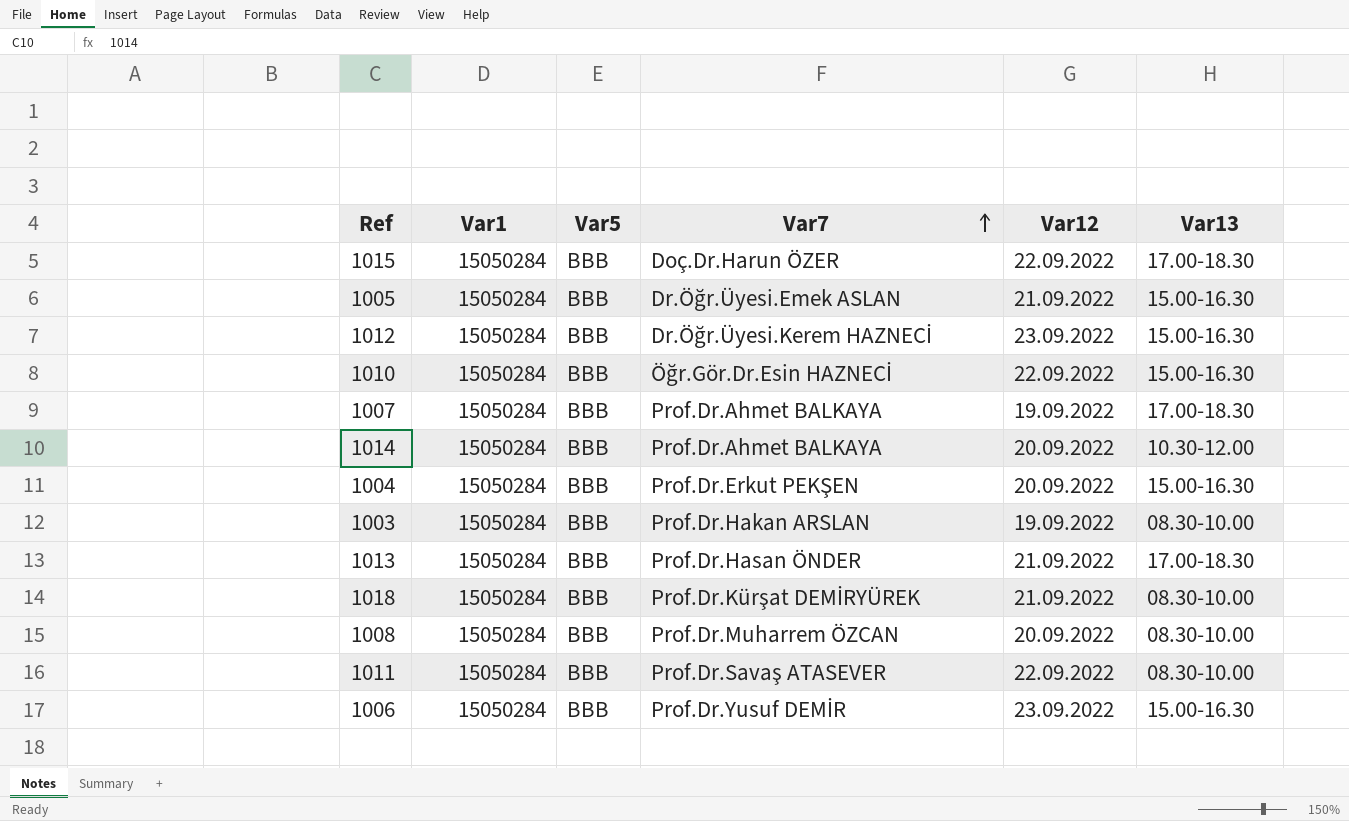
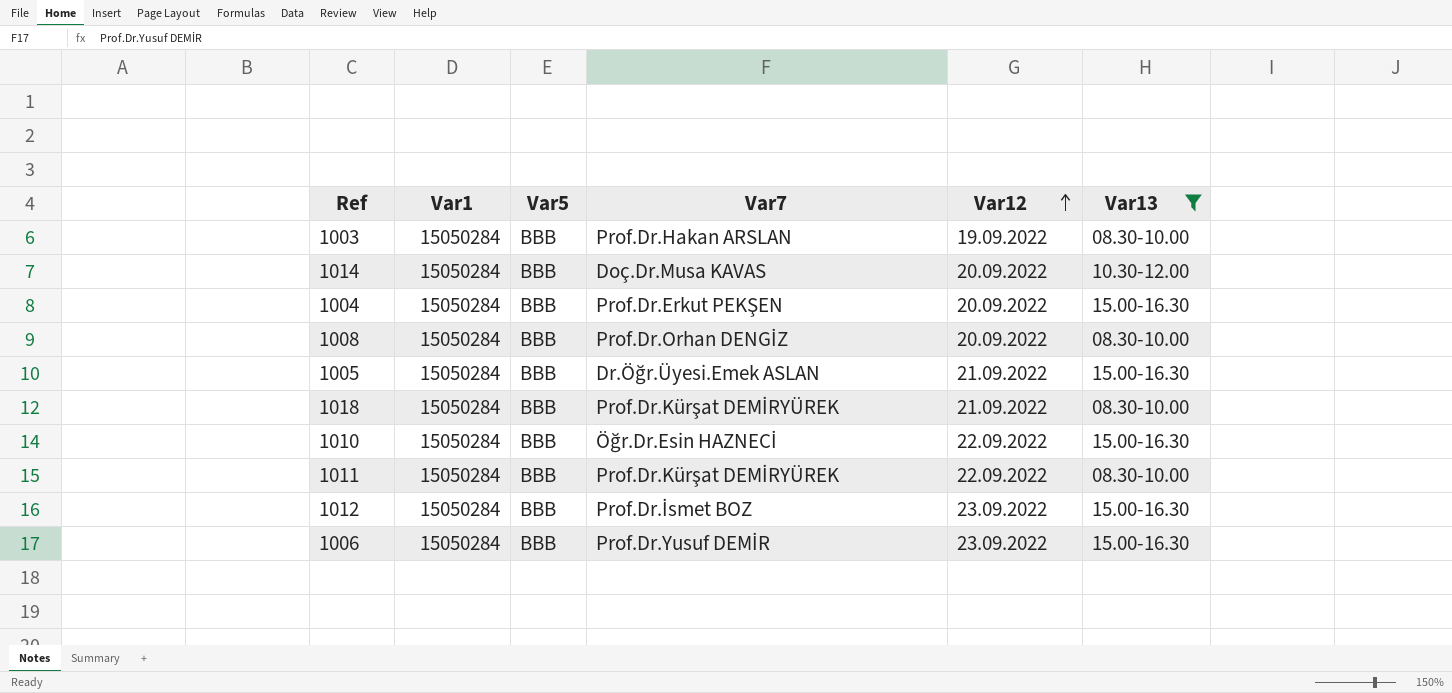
filter: none -> Var13 != 17.00-18.30
row order: Var7 ascending -> Var12 ascending
1014 | Var7: Prof.Dr.Ahmet BALKAYA -> Doç.Dr.Musa KAVAS
1008 | Var7: Prof.Dr.Muharrem ÖZCAN -> Prof.Dr.Orhan DENGİZ
1010 | Var7: Öğr.Gör.Dr.Esin HAZNECİ -> Öğr.Dr.Esin HAZNECİ
1011 | Var7: Prof.Dr.Savaş ATASEVER -> Prof.Dr.Kürşat DEMİRYÜREK
1012 | Var7: Dr.Öğr.Üyesi.Kerem HAZNECİ -> Prof.Dr.İsmet BOZ

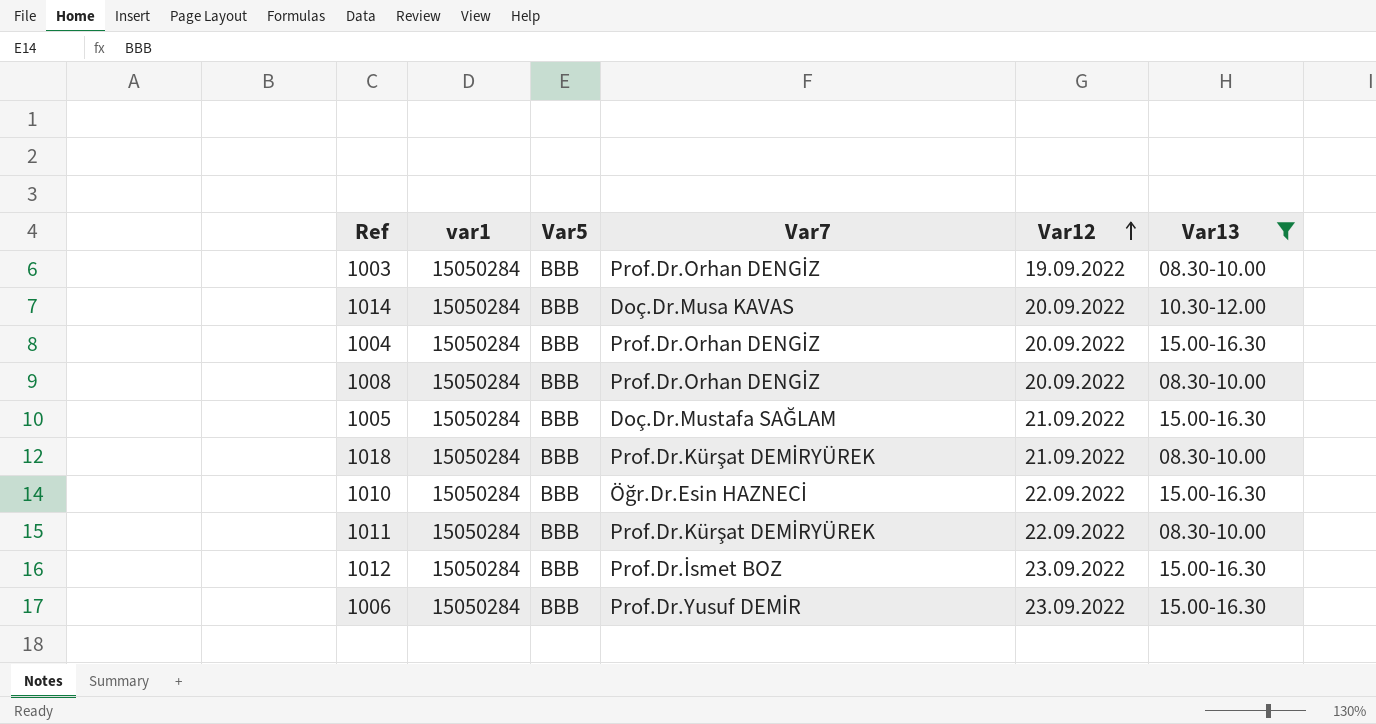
column name: Var1 -> var1
1003 | Var7: Prof.Dr.Hakan ARSLAN -> Prof.Dr.Orhan DENGİZ
1004 | Var7: Prof.Dr.Erkut PEKŞEN -> Prof.Dr.Orhan DENGİZ
1005 | Var7: Dr.Öğr.Üyesi.Emek ASLAN -> Doç.Dr.Mustafa SAĞLAM

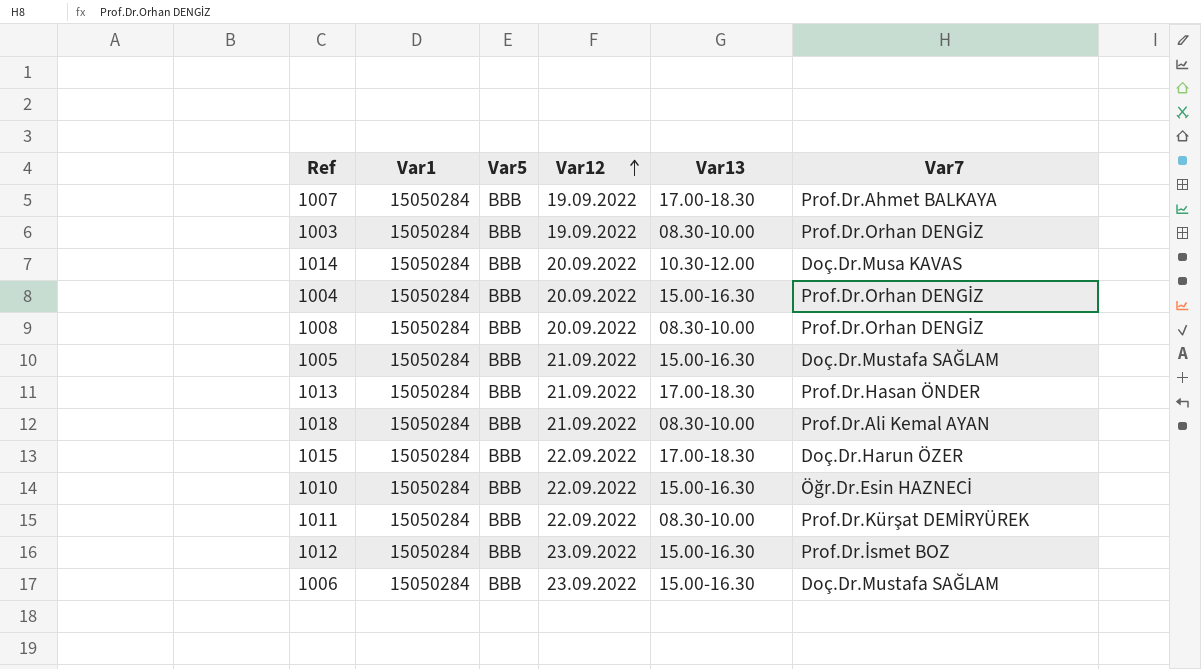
filter: Var13 != 17.00-18.30 -> none
column name: var1 -> Var1
column Var7 | position: 4 -> 6
1018 | Var7: Prof.Dr.Kürşat DEMİRYÜREK -> Prof.Dr.Ali Kemal AYAN
1006 | Var7: Prof.Dr.Yusuf DEMİR -> Doç.Dr.Mustafa SAĞLAM

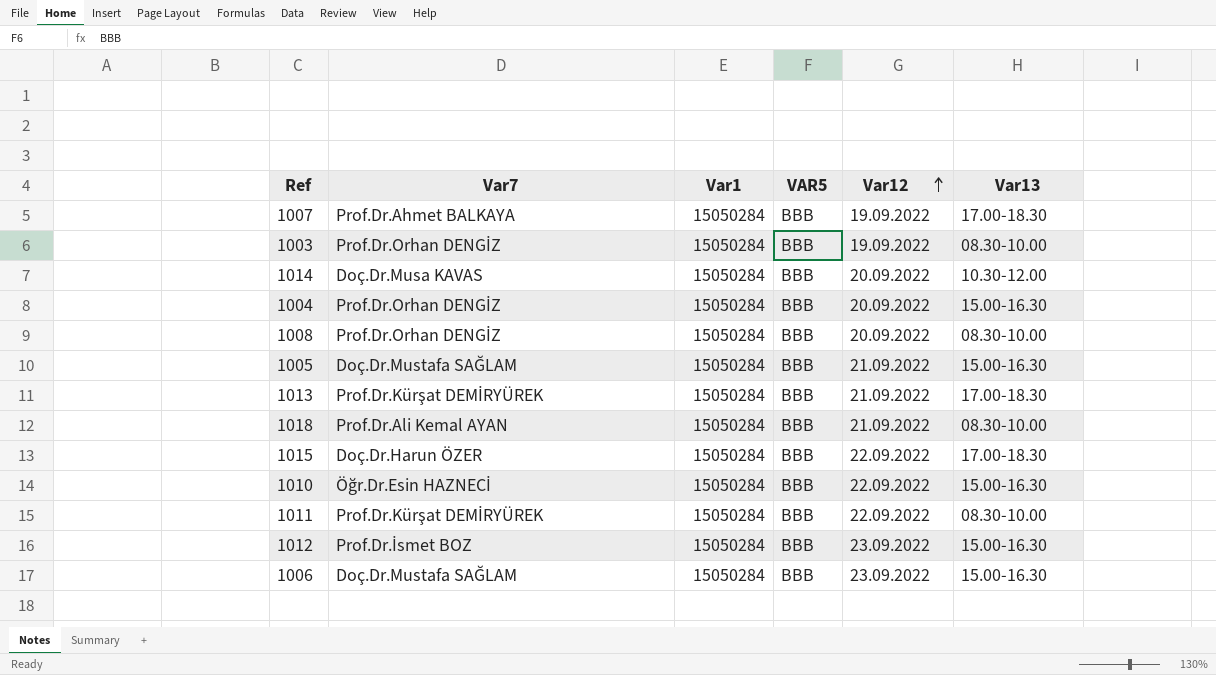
column Var7 | position: 6 -> 2
column name: Var5 -> VAR5
1013 | Var7: Prof.Dr.Hasan ÖNDER -> Prof.Dr.Kürşat DEMİRYÜREK

